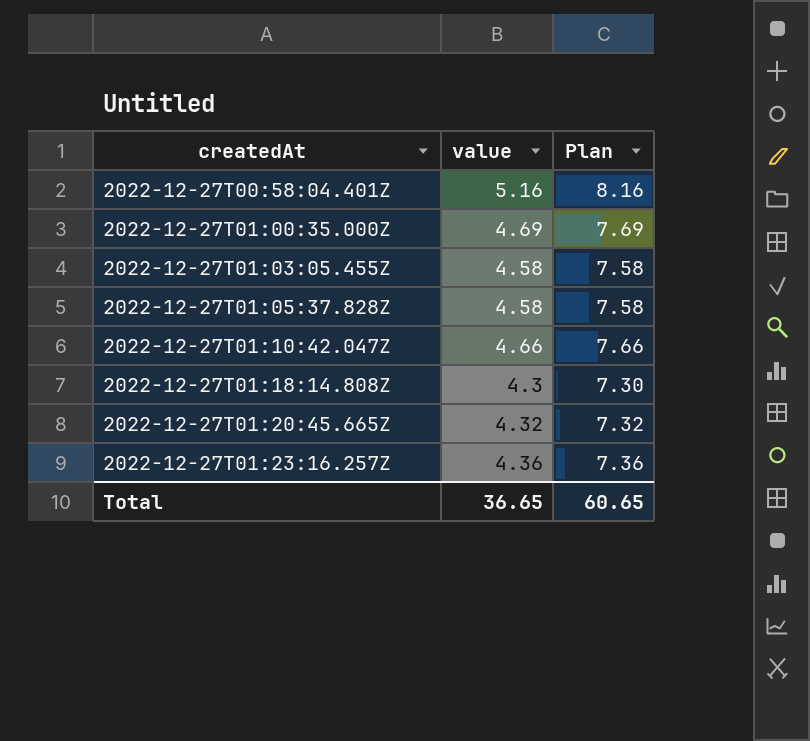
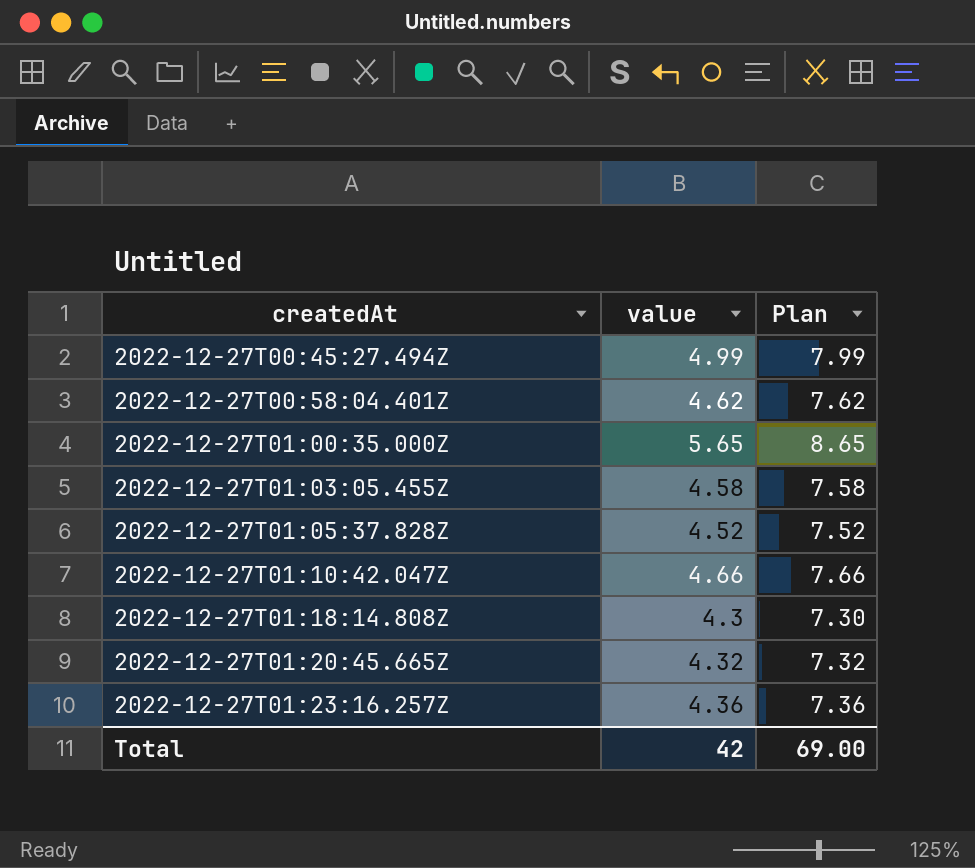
row 2022-12-27T00:45:27.494Z: none -> 4.99 | 7.99
2022-12-27T00:58:04.401Z | value: 5.16 -> 4.62
2022-12-27T00:58:04.401Z | Plan: 8.16 -> 7.62
2022-12-27T01:00:35.000Z | value: 4.69 -> 5.65
2022-12-27T01:00:35.000Z | Plan: 7.69 -> 8.65
2022-12-27T01:05:37.828Z | value: 4.58 -> 4.52
2022-12-27T01:05:37.828Z | Plan: 7.58 -> 7.52
Total | value: 36.65 -> 42
Total | Plan: 60.65 -> 69.00

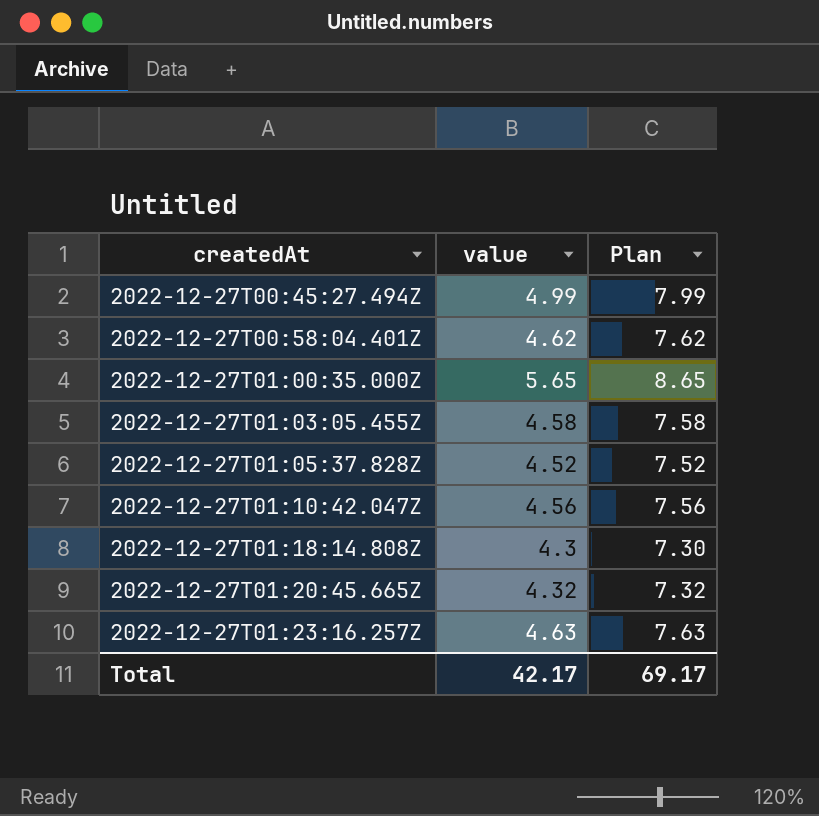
2022-12-27T01:10:42.047Z | value: 4.66 -> 4.56
2022-12-27T01:10:42.047Z | Plan: 7.66 -> 7.56
2022-12-27T01:23:16.257Z | value: 4.36 -> 4.63
2022-12-27T01:23:16.257Z | Plan: 7.36 -> 7.63
Total | value: 42 -> 42.17
Total | Plan: 69.00 -> 69.17

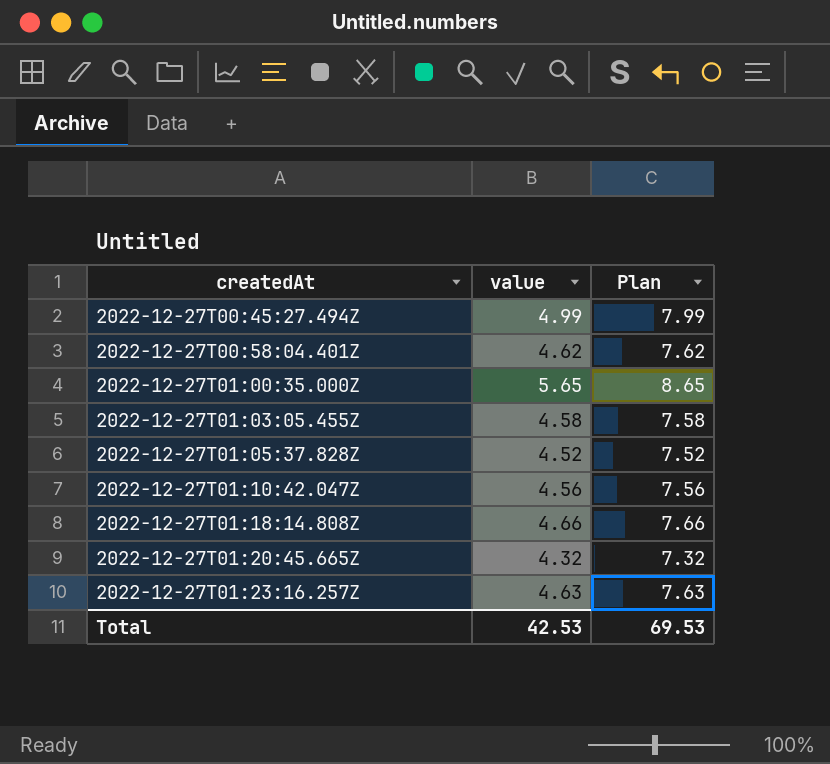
2022-12-27T01:18:14.808Z | value: 4.3 -> 4.66
2022-12-27T01:18:14.808Z | Plan: 7.30 -> 7.66
Total | value: 42.17 -> 42.53
Total | Plan: 69.17 -> 69.53

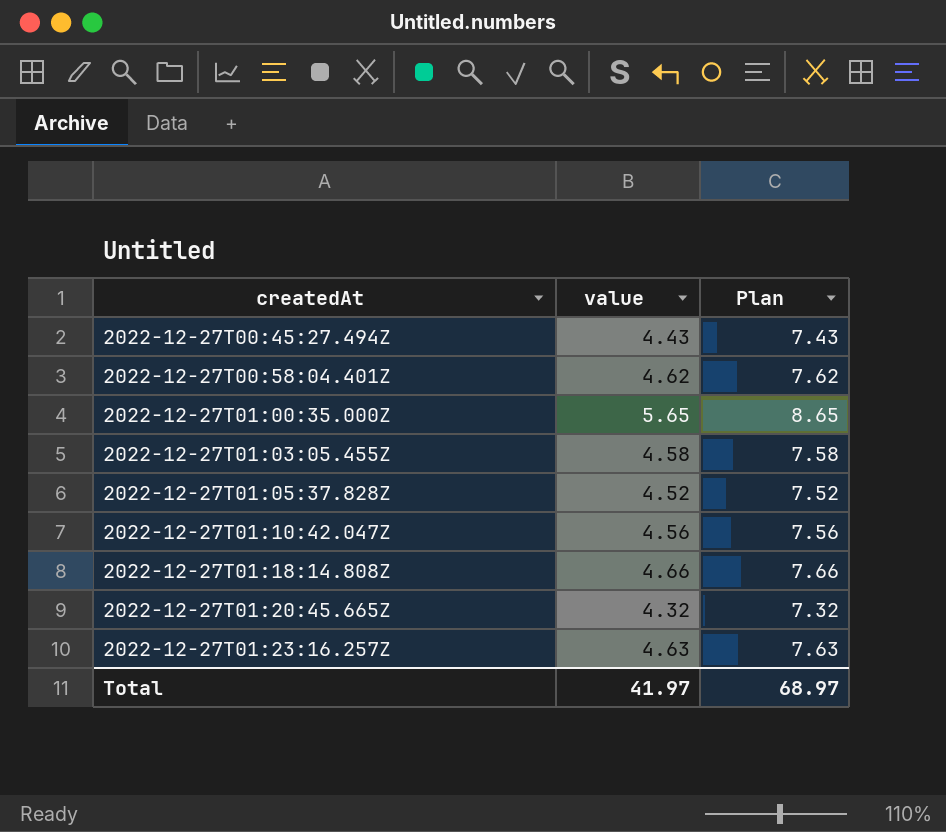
2022-12-27T00:45:27.494Z | value: 4.99 -> 4.43
2022-12-27T00:45:27.494Z | Plan: 7.99 -> 7.43
Total | value: 42.53 -> 41.97
Total | Plan: 69.53 -> 68.97

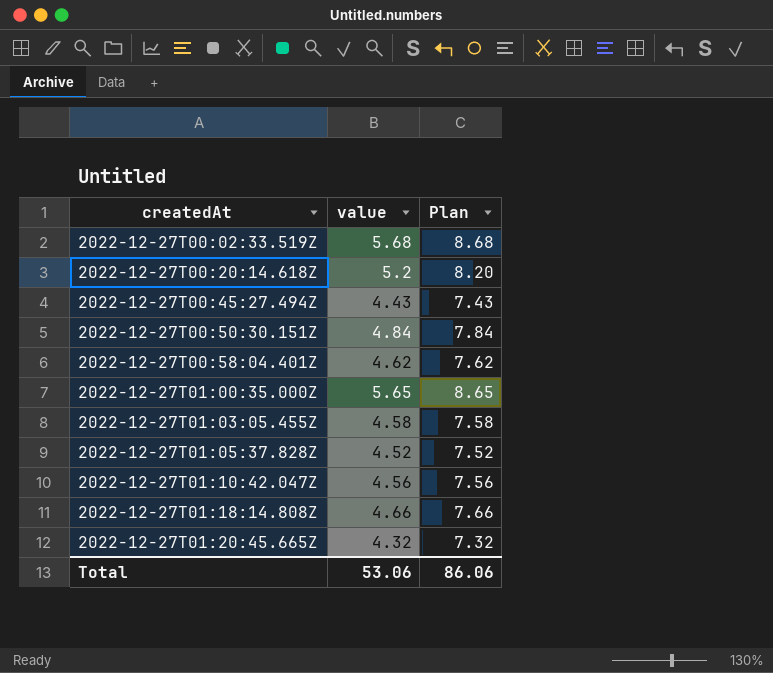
row 2022-12-27T01:23:16.257Z: 4.63 | 7.63 -> none
row 2022-12-27T00:02:33.519Z: none -> 5.68 | 8.68
row 2022-12-27T00:20:14.618Z: none -> 5.2 | 8.20
row 2022-12-27T00:50:30.151Z: none -> 4.84 | 7.84
Total | value: 41.97 -> 53.06
Total | Plan: 68.97 -> 86.06

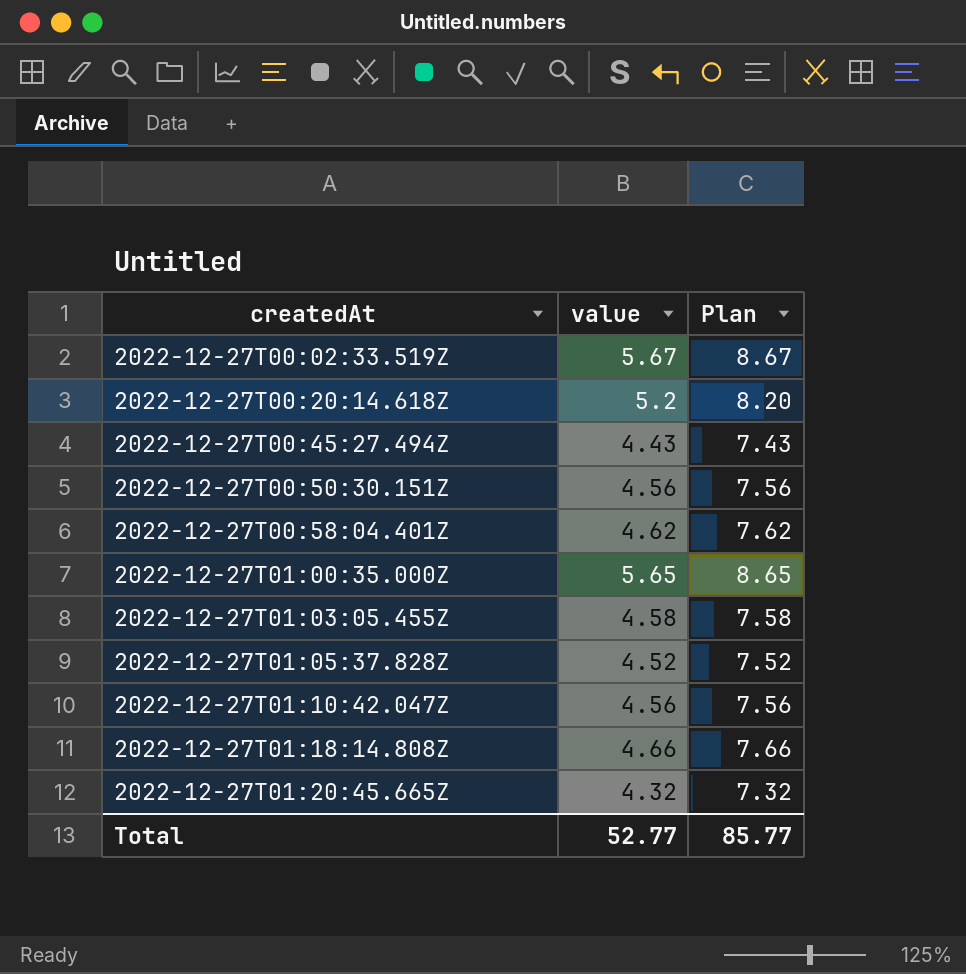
2022-12-27T00:02:33.519Z | value: 5.68 -> 5.67
2022-12-27T00:02:33.519Z | Plan: 8.68 -> 8.67
2022-12-27T00:50:30.151Z | value: 4.84 -> 4.56
2022-12-27T00:50:30.151Z | Plan: 7.84 -> 7.56
Total | value: 53.06 -> 52.77
Total | Plan: 86.06 -> 85.77

